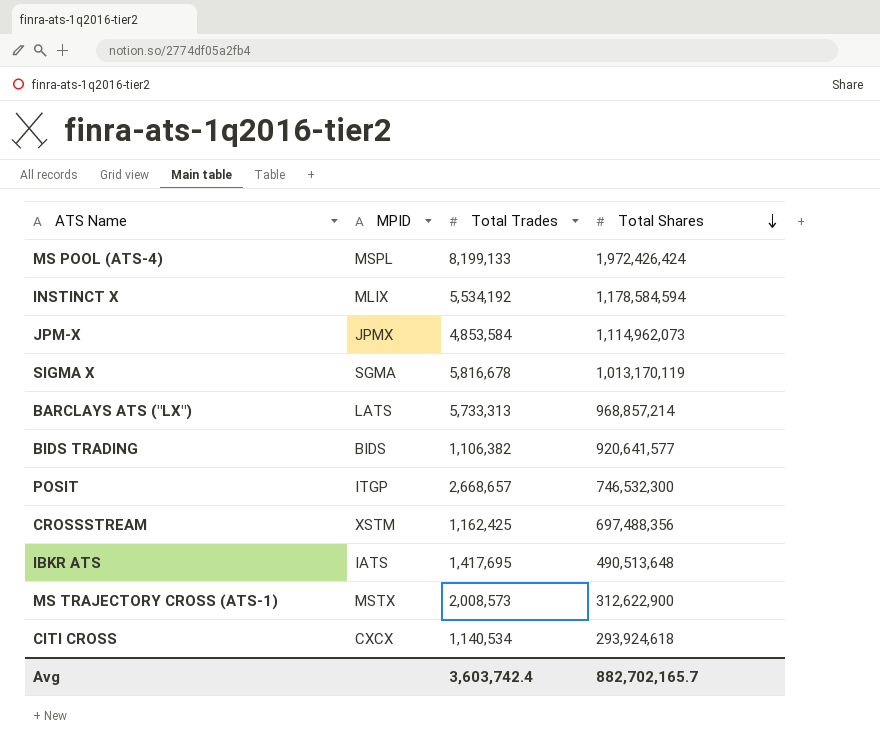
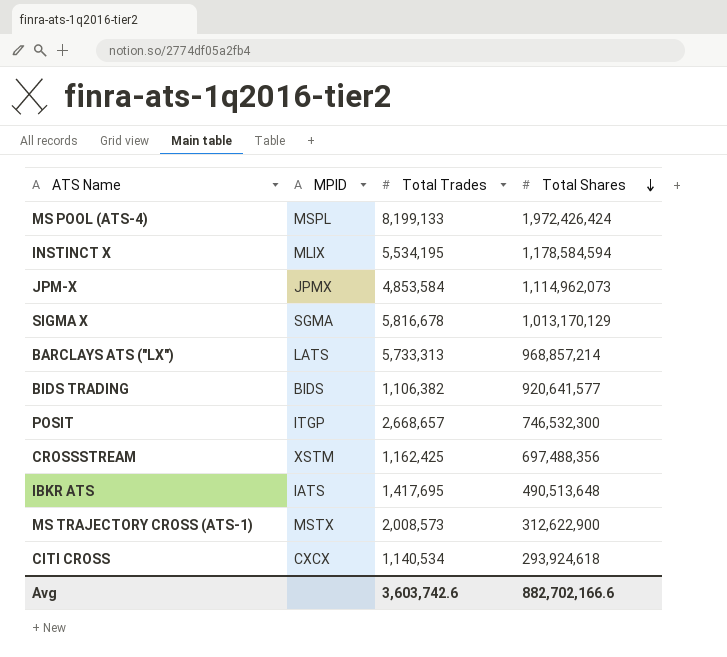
INSTINCT X | Total Trades: 5,534,192 -> 5,534,195
SIGMA X | Total Shares: 1,013,170,119 -> 1,013,170,129
Avg | Total Trades: 3,603,742.4 -> 3,603,742.6
Avg | Total Shares: 882,702,165.7 -> 882,702,166.6

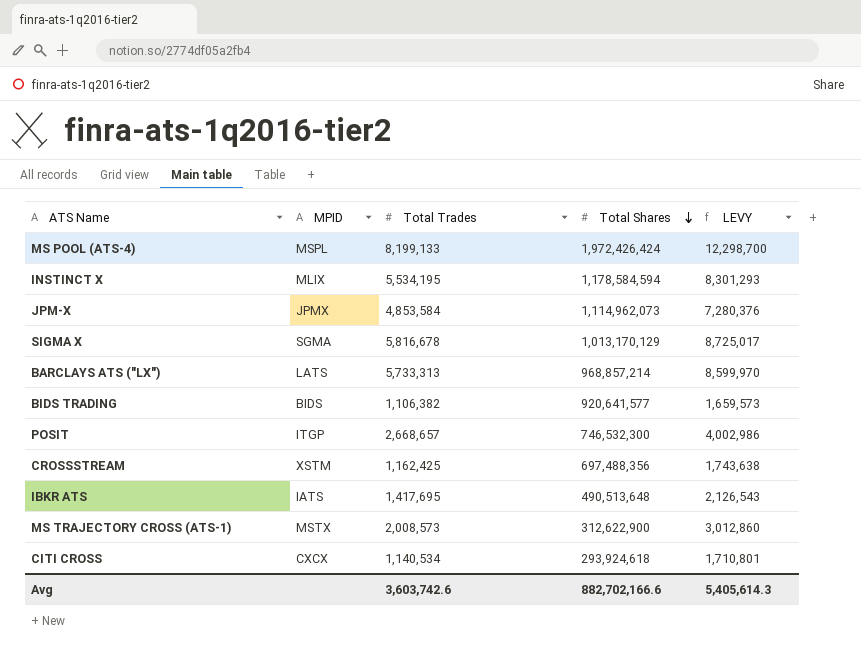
column LEVY | formula: none -> [Total Trades] * 1.5

